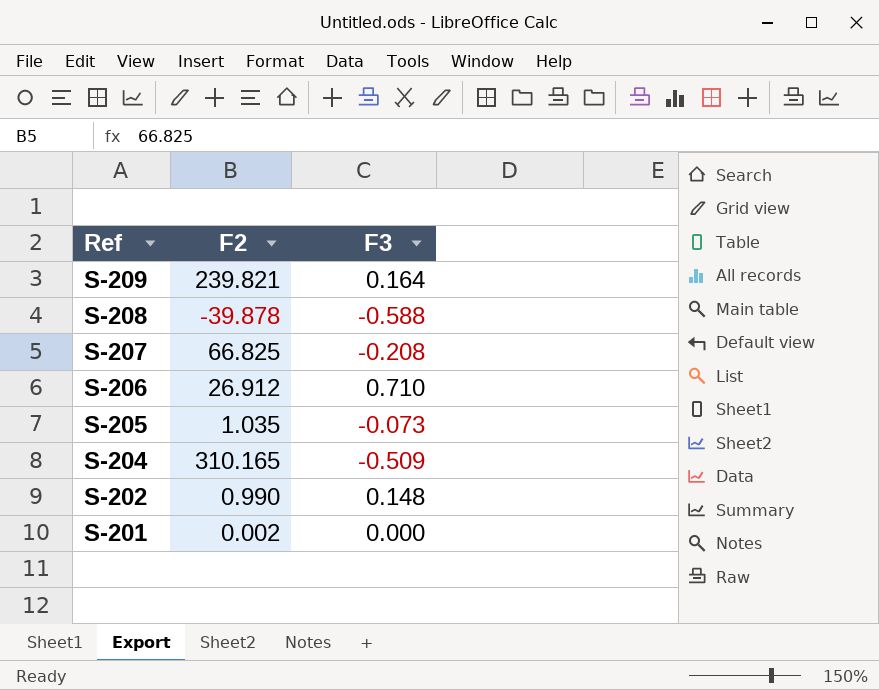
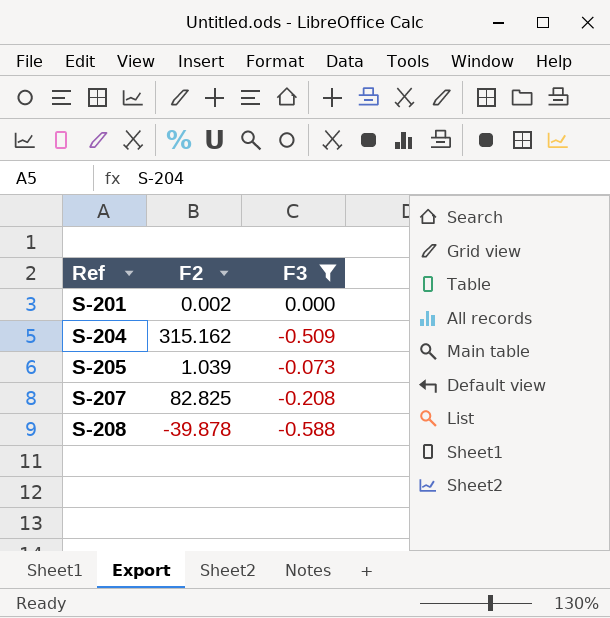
filter: none -> F3 <= 0.000
row order: Ref descending -> Ref ascending
S-204 | F2: 310.165 -> 315.162
S-205 | F2: 1.035 -> 1.039
S-207 | F2: 66.825 -> 82.825

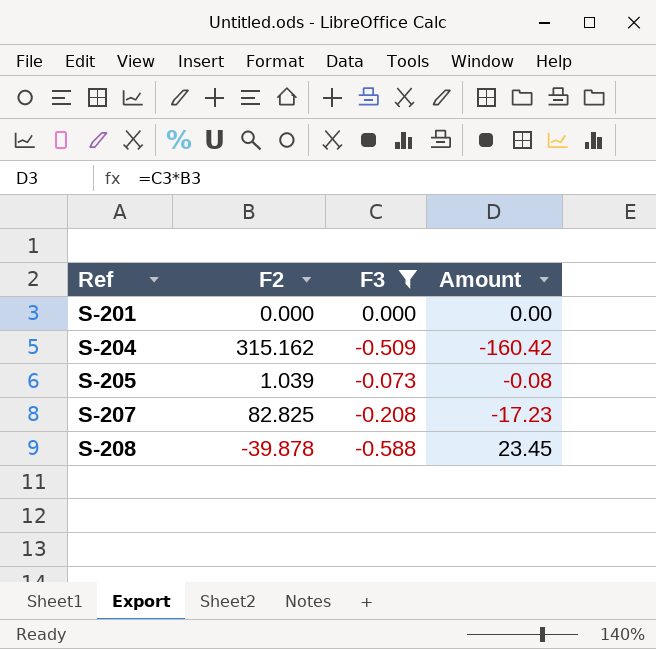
column Amount | formula: none -> [F2] * [F3]
S-201 | F2: 0.002 -> 0.000

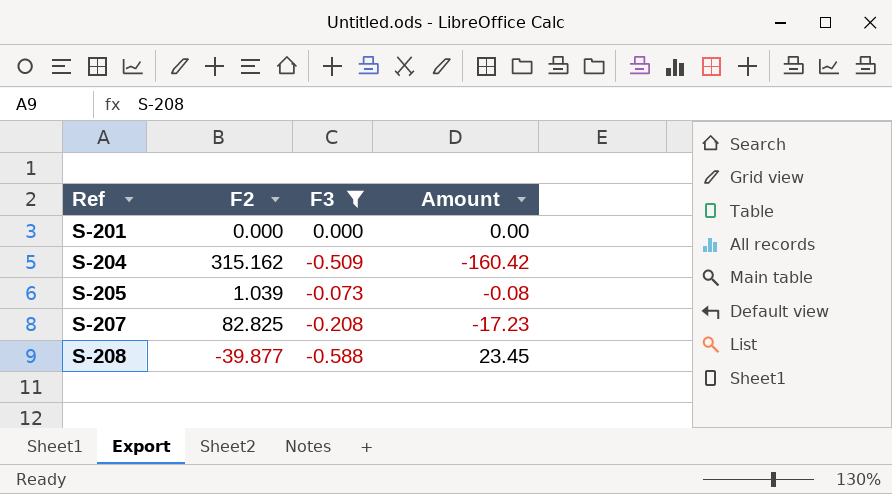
S-208 | F2: -39.878 -> -39.877

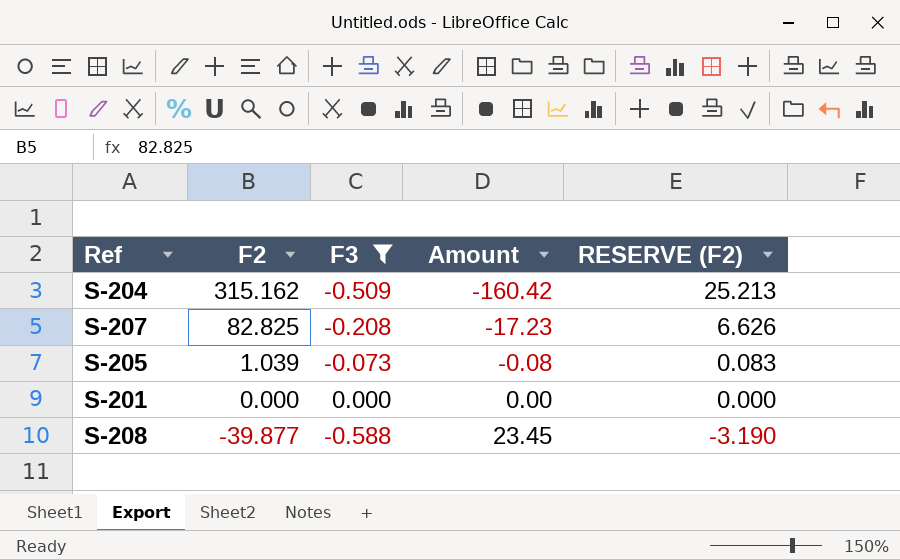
row order: Ref ascending -> F2 descending
column RESERVE (F2) | formula: none -> [F2] * 0.08

